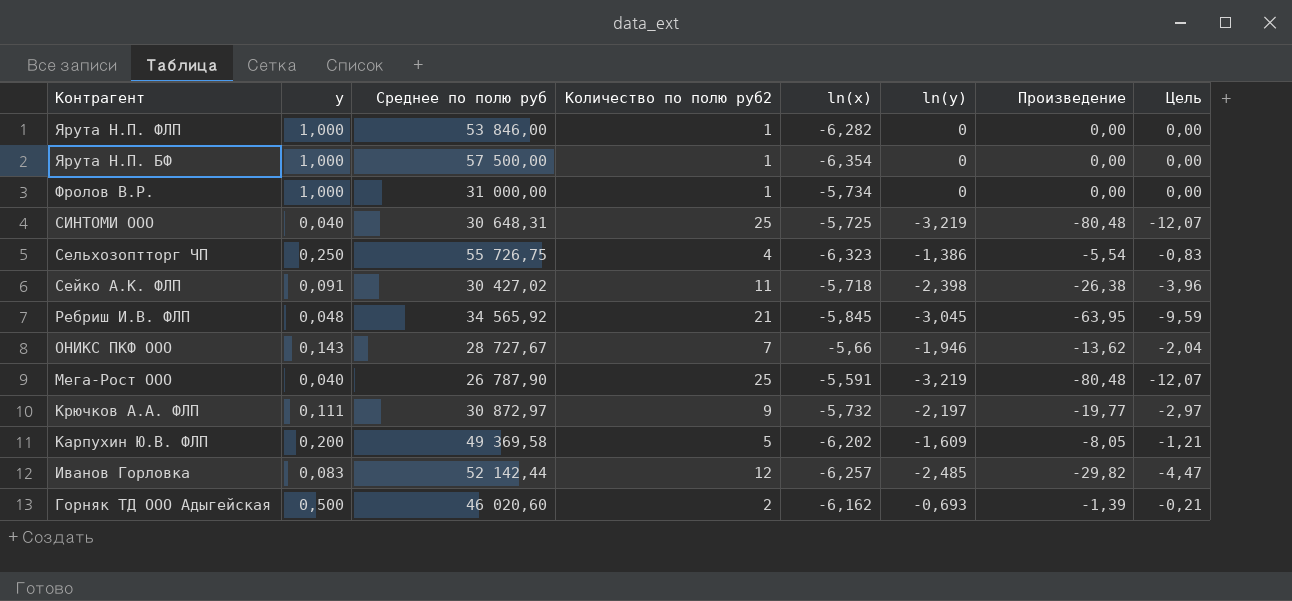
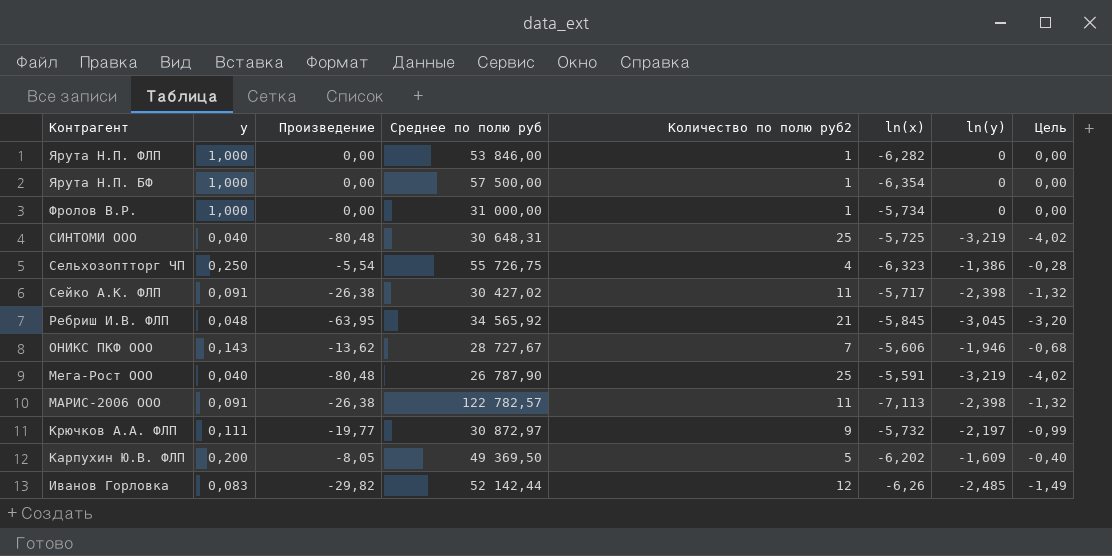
column Произведение | position: 7 -> 3
column Цель | formula: [Произведение] * 0,15 -> [Произведение] * 0,05
row Горняк ТД ООО Адыгейская: 0,500 | 46 020,60 | 2 | -6,162 | -0,693 | -1,39 | -0,21 -> none
Сейко А.К. ФЛП | ln(x): -5,718 -> -5,717
ОНИКС ПКФ ООО | ln(x): -5,66 -> -5,606
row МАРИС-2006 ООО: none -> 0,091 | -26,38 | 122 782,57 | 11 | -7,113 | -2,398 | -1,32
Карпухин Ю.В. ФЛП | Среднее по полю руб: 49 369,58 -> 49 369,50
Иванов Горловка | ln(x): -6,257 -> -6,26

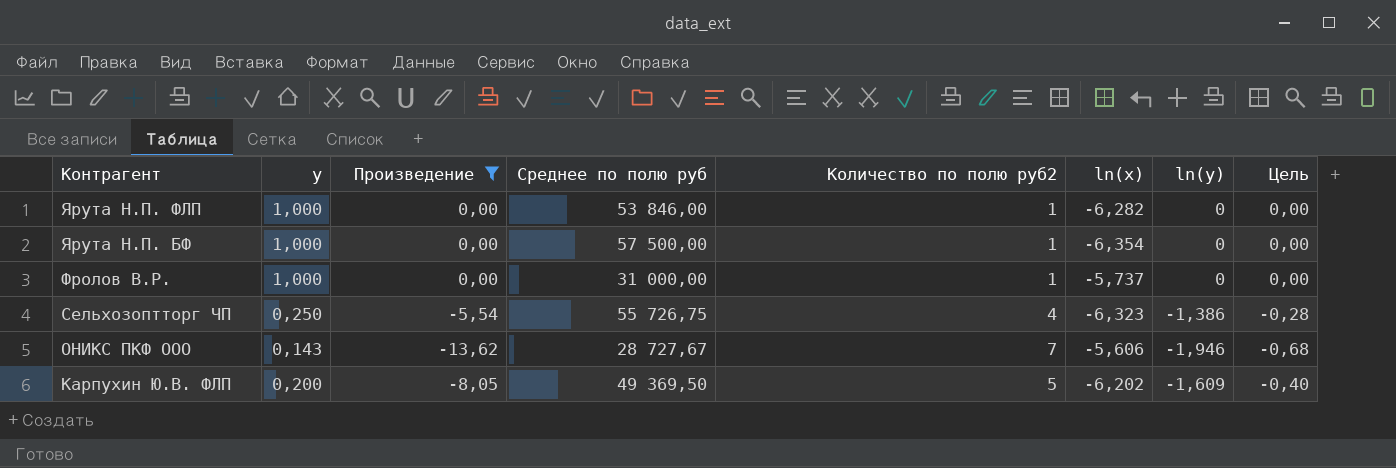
filter: none -> Произведение >= -13,62
Фролов В.Р. | ln(x): -5,734 -> -5,737

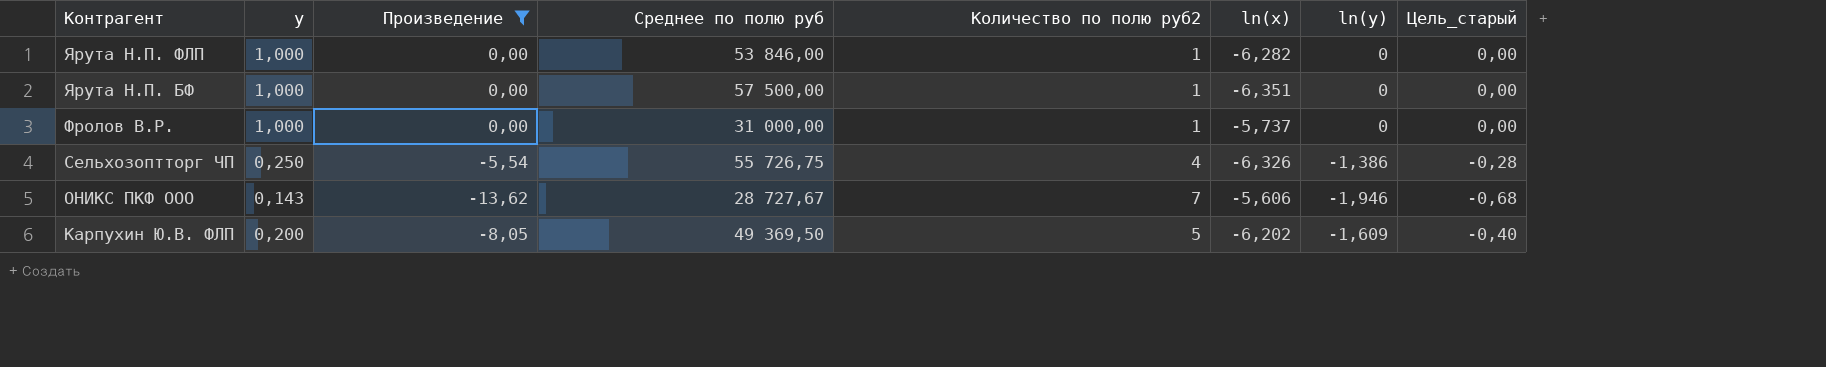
column name: Цель -> Цель_старый
Ярута Н.П. БФ | ln(x): -6,354 -> -6,351
Сельхозоптторг ЧП | ln(x): -6,323 -> -6,326

